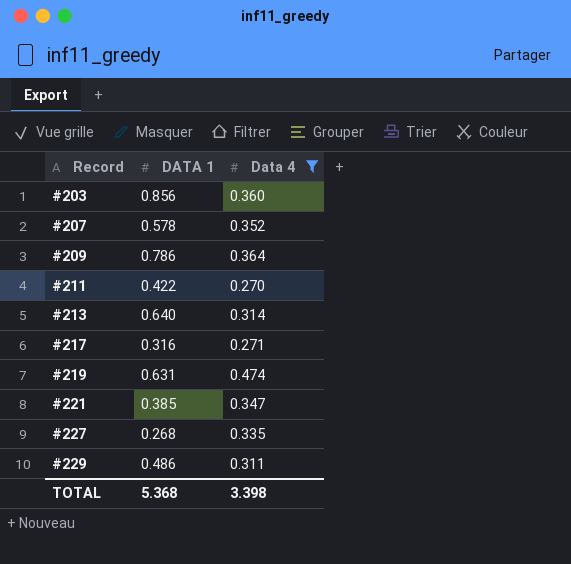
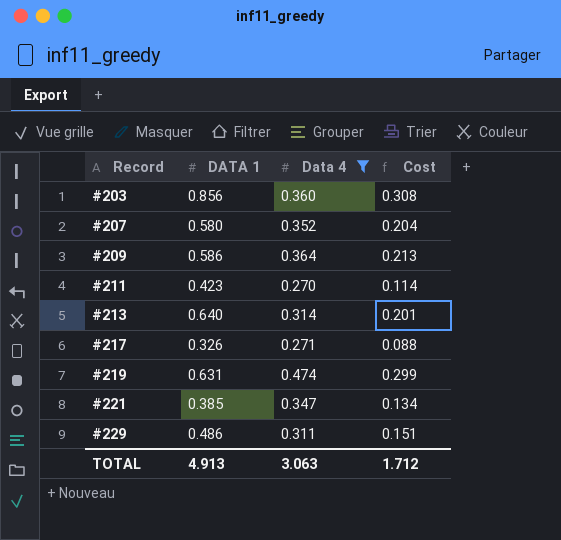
column Cost | formula: none -> [DATA 1] * [Data 4]
row #227: 0.268 | 0.335 -> none
#207 | DATA 1: 0.578 -> 0.580
#209 | DATA 1: 0.786 -> 0.586
#211 | DATA 1: 0.422 -> 0.423
#217 | DATA 1: 0.316 -> 0.326
TOTAL | DATA 1: 5.368 -> 4.913
TOTAL | Data 4: 3.398 -> 3.063

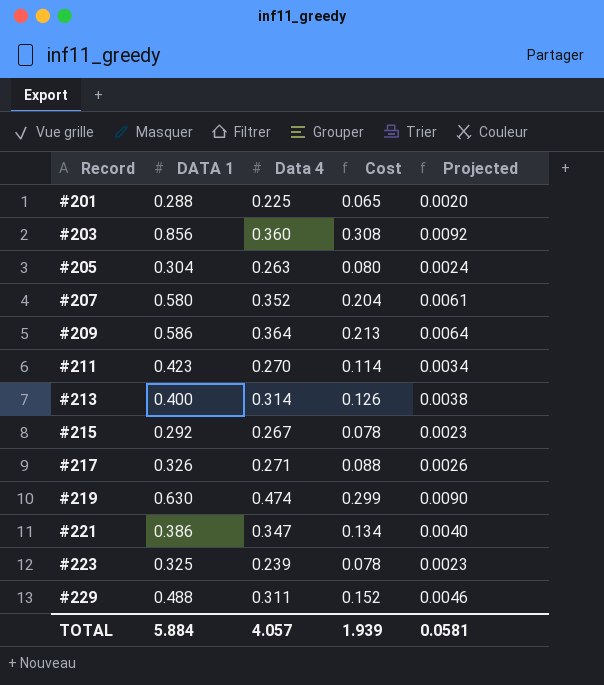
filter: Data 4 >= 0.270 -> none
column Projected | formula: none -> [Cost] * 0.03
#213 | DATA 1: 0.640 -> 0.400
#213 | Cost: 0.201 -> 0.126
#219 | DATA 1: 0.631 -> 0.630
#221 | DATA 1: 0.385 -> 0.386
#229 | DATA 1: 0.486 -> 0.488
#229 | Cost: 0.151 -> 0.152
TOTAL | DATA 1: 4.913 -> 5.884
TOTAL | Data 4: 3.063 -> 4.057
TOTAL | Cost: 1.712 -> 1.939

